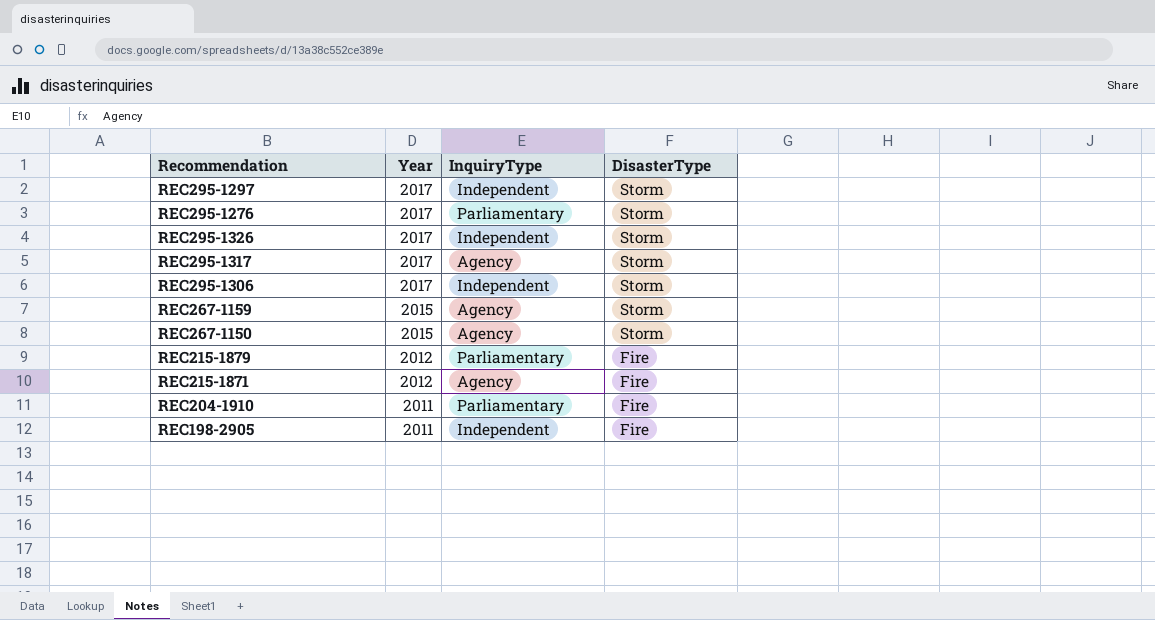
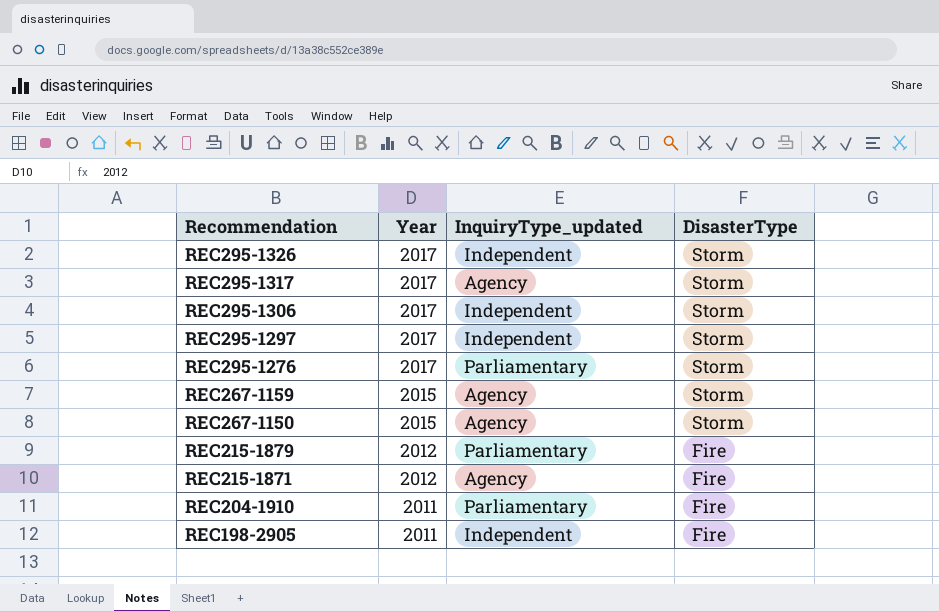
row order: Year descending -> Recommendation descending
column name: InquiryType -> InquiryType_updated

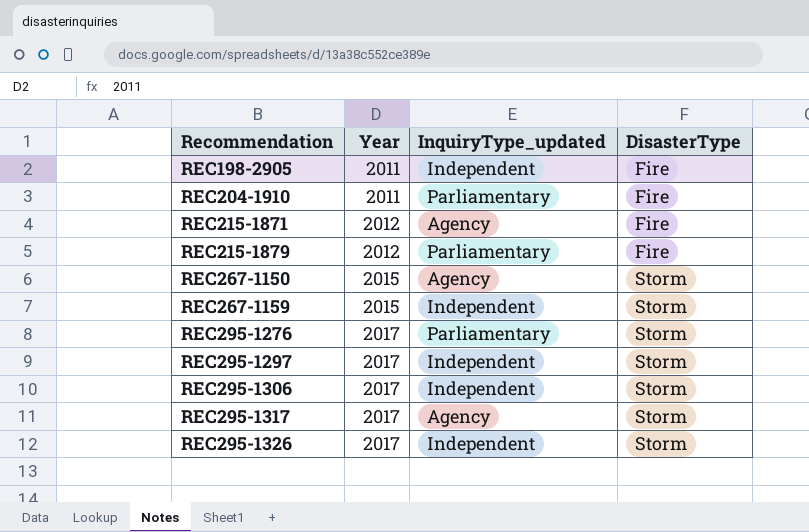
row order: Recommendation descending -> Recommendation ascending
REC267-1159 | InquiryType_updated: Agency -> Independent

